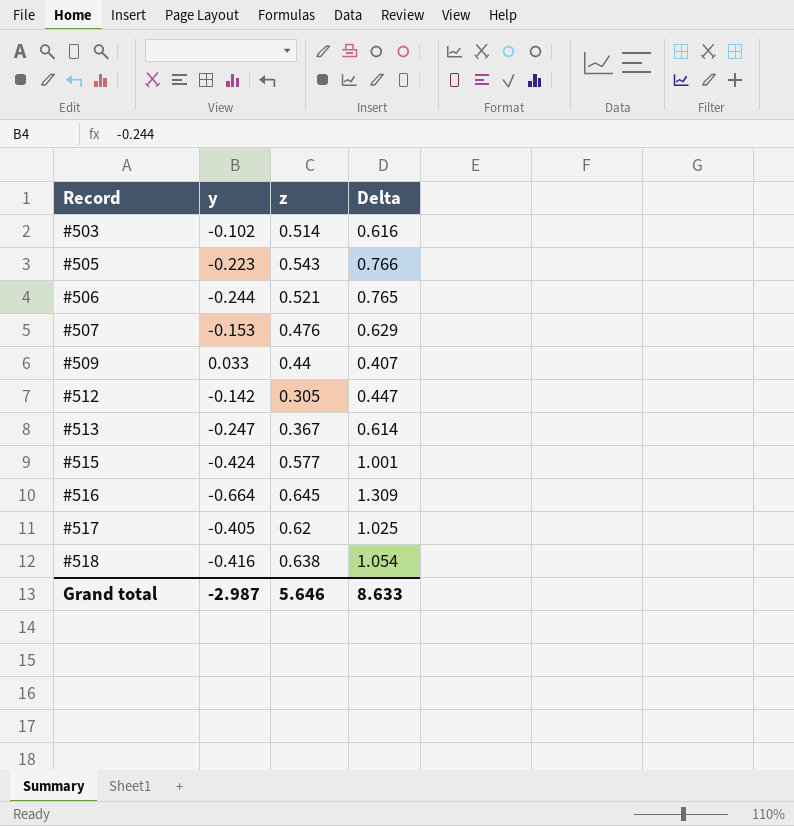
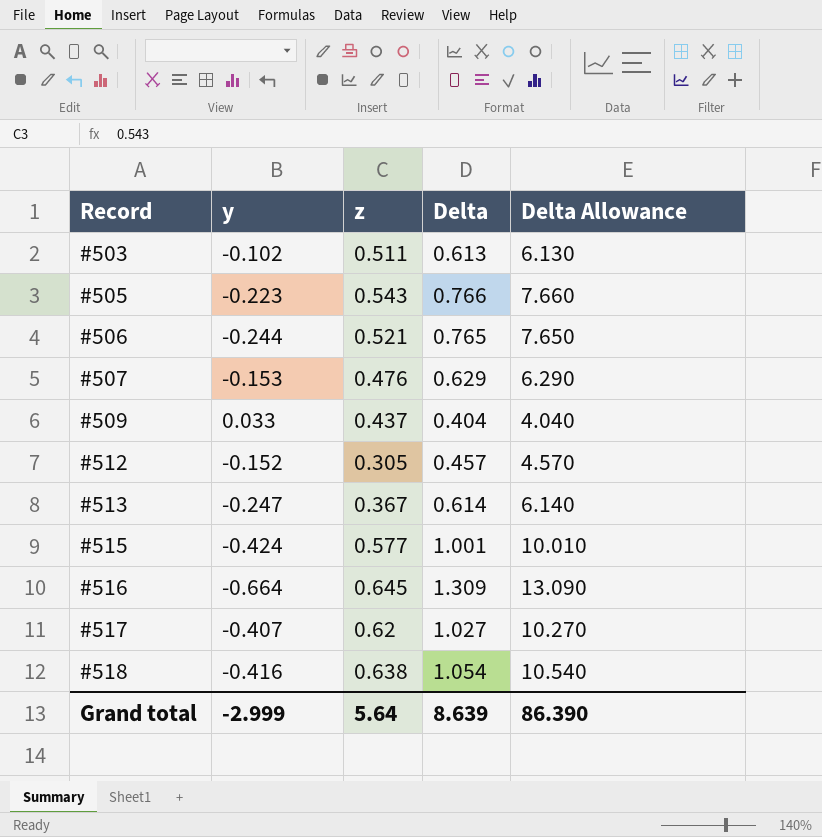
column Delta Allowance | formula: none -> [Delta] * 10
#503 | z: 0.514 -> 0.511
#503 | Delta: 0.616 -> 0.613
#509 | z: 0.44 -> 0.437
#509 | Delta: 0.407 -> 0.404
#512 | y: -0.142 -> -0.152
#512 | Delta: 0.447 -> 0.457
#517 | y: -0.405 -> -0.407
#517 | Delta: 1.025 -> 1.027
Grand total | y: -2.987 -> -2.999
Grand total | z: 5.646 -> 5.64
Grand total | Delta: 8.633 -> 8.639

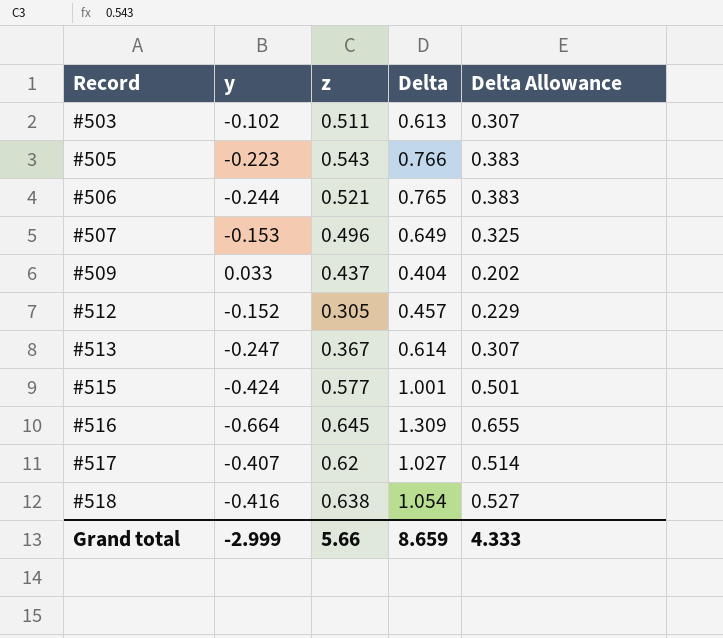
column Delta Allowance | formula: [Delta] * 10 -> [Delta] * 0.5
#507 | z: 0.476 -> 0.496
#507 | Delta: 0.629 -> 0.649
Grand total | z: 5.64 -> 5.66
Grand total | Delta: 8.639 -> 8.659
Grand total | Delta Allowance: 86.390 -> 4.333

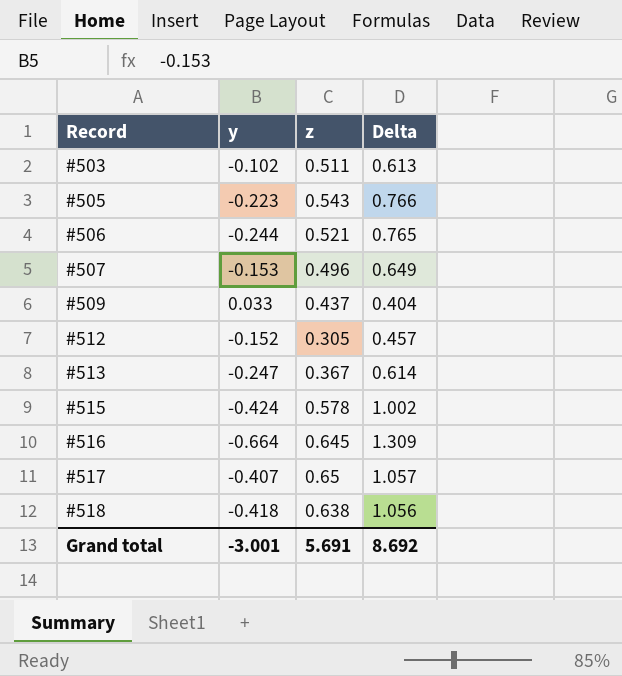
column Delta Allowance | formula: [Delta] * 0.5 -> none
#515 | z: 0.577 -> 0.578
#515 | Delta: 1.001 -> 1.002
#517 | z: 0.62 -> 0.65
#517 | Delta: 1.027 -> 1.057
#518 | y: -0.416 -> -0.418
#518 | Delta: 1.054 -> 1.056
Grand total | y: -2.999 -> -3.001
Grand total | z: 5.66 -> 5.691
Grand total | Delta: 8.659 -> 8.692

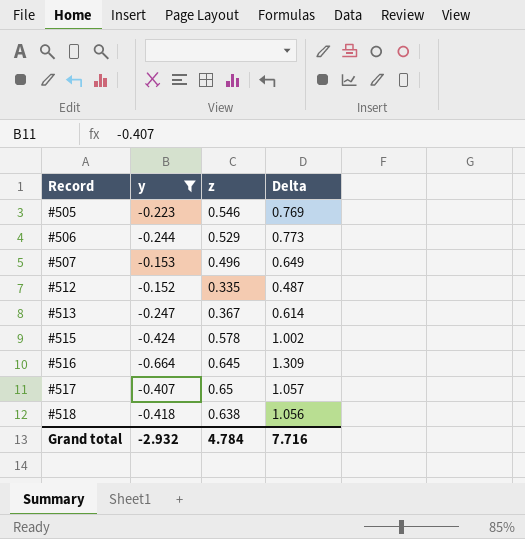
filter: none -> y <= -0.152
#505 | z: 0.543 -> 0.546
#505 | Delta: 0.766 -> 0.769
#506 | z: 0.521 -> 0.529
#506 | Delta: 0.765 -> 0.773
#512 | z: 0.305 -> 0.335
#512 | Delta: 0.457 -> 0.487
Grand total | y: -3.001 -> -2.932
Grand total | z: 5.691 -> 4.784
Grand total | Delta: 8.692 -> 7.716

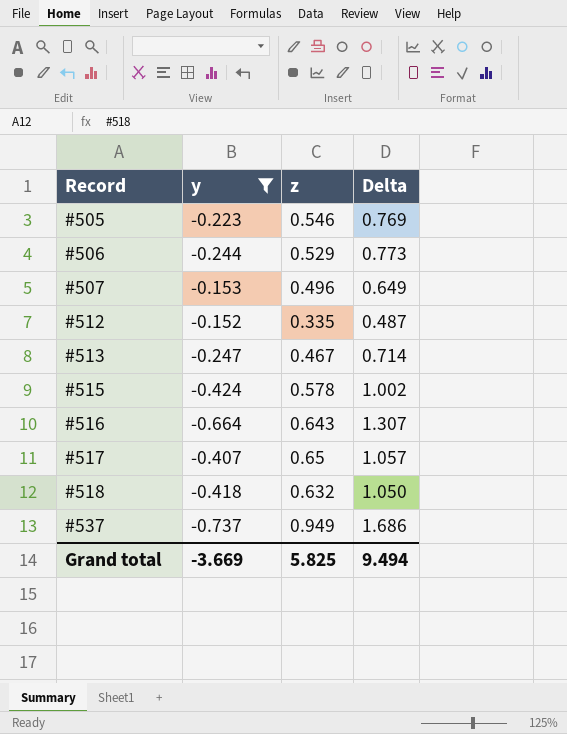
#513 | z: 0.367 -> 0.467
#513 | Delta: 0.614 -> 0.714
#516 | z: 0.645 -> 0.643
#516 | Delta: 1.309 -> 1.307
#518 | z: 0.638 -> 0.632
#518 | Delta: 1.056 -> 1.050
row #537: none -> -0.737 | 0.949 | 1.686
Grand total | y: -2.932 -> -3.669
Grand total | z: 4.784 -> 5.825
Grand total | Delta: 7.716 -> 9.494

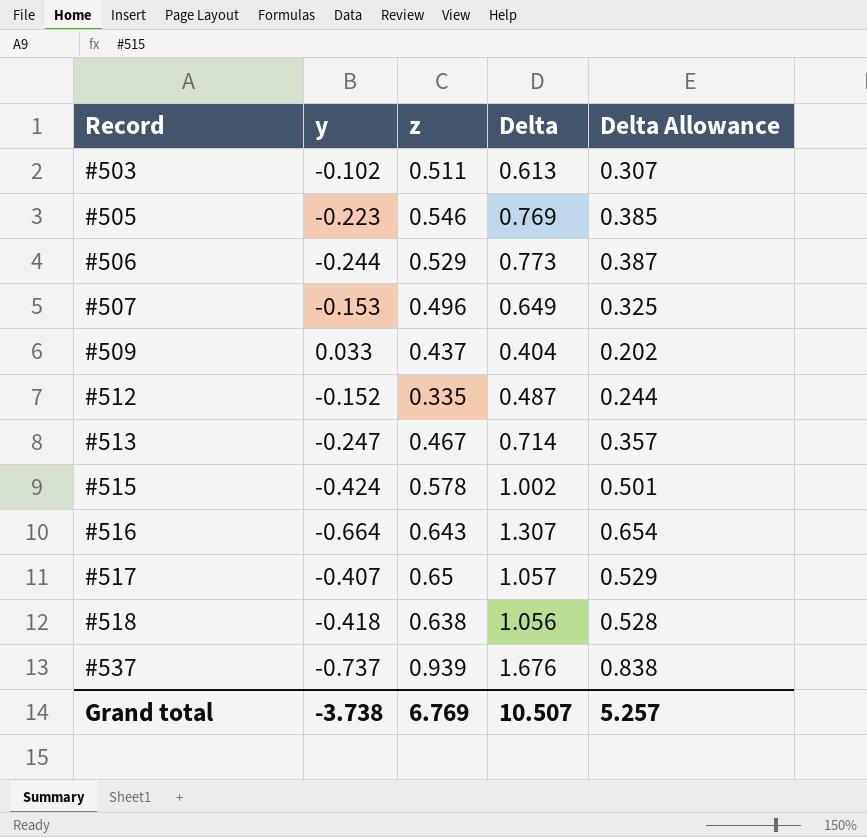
filter: y <= -0.152 -> none
column Delta Allowance | formula: none -> [Delta] * 0.5
#518 | z: 0.632 -> 0.638
#518 | Delta: 1.050 -> 1.056
#537 | z: 0.949 -> 0.939
#537 | Delta: 1.686 -> 1.676
Grand total | y: -3.669 -> -3.738
Grand total | z: 5.825 -> 6.769
Grand total | Delta: 9.494 -> 10.507

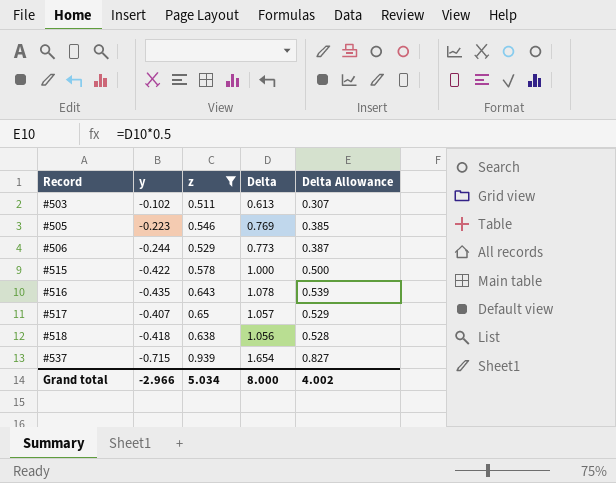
filter: none -> z >= 0.511
#515 | y: -0.424 -> -0.422
#515 | Delta: 1.002 -> 1.000
#515 | Delta Allowance: 0.501 -> 0.500
#516 | y: -0.664 -> -0.435
#516 | Delta: 1.307 -> 1.078
#516 | Delta Allowance: 0.654 -> 0.539
#537 | y: -0.737 -> -0.715
#537 | Delta: 1.676 -> 1.654
#537 | Delta Allowance: 0.838 -> 0.827
Grand total | y: -3.738 -> -2.966
Grand total | z: 6.769 -> 5.034
Grand total | Delta: 10.507 -> 8.000
Grand total | Delta Allowance: 5.257 -> 4.002

